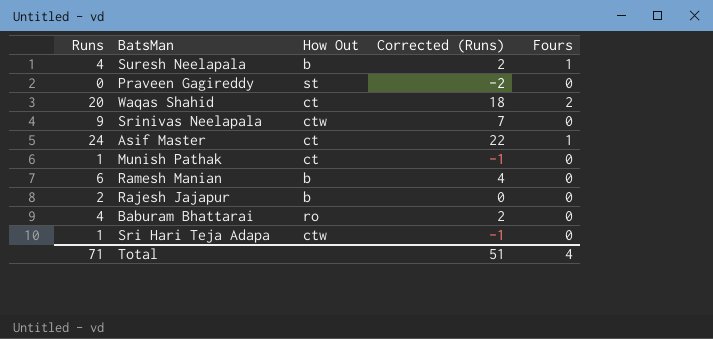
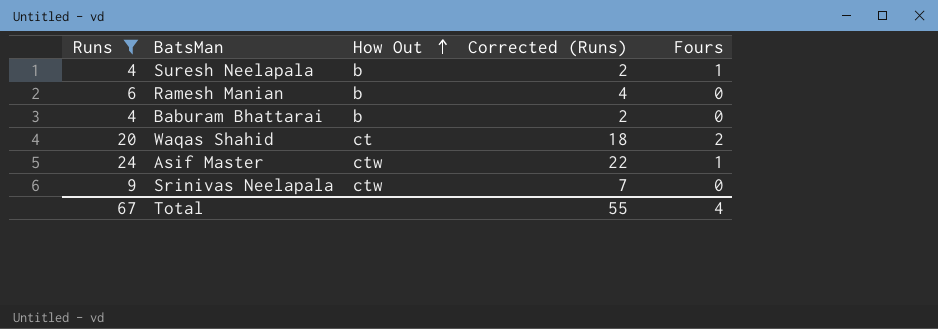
filter: none -> Runs >= 4
row order: none -> How Out ascending
Baburam Bhattarai | How Out: ro -> b
Asif Master | How Out: ct -> ctw
Total | Runs: 71 -> 67
Total | Corrected (Runs): 51 -> 55

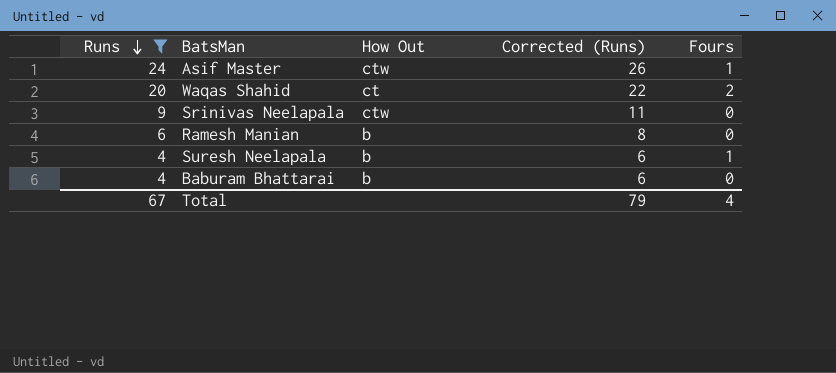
row order: How Out ascending -> Runs descending
column Corrected (Runs) | formula: [Runs] - 2 -> [Runs] + 2
Total | Corrected (Runs): 55 -> 79

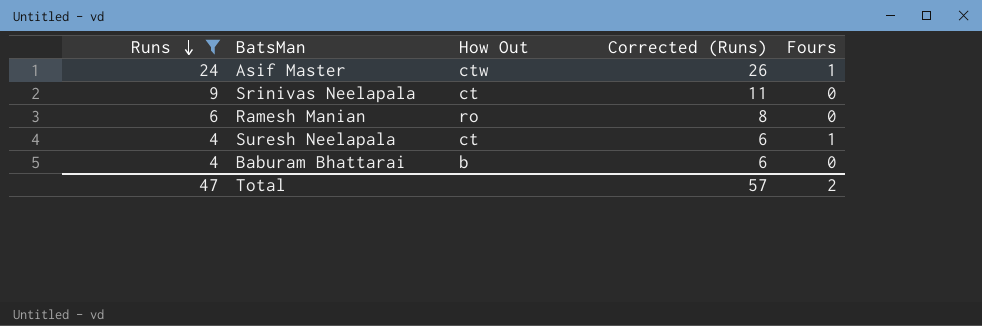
row Waqas Shahid: 20 | ct | 22 | 2 -> none
Srinivas Neelapala | How Out: ctw -> ct
Ramesh Manian | How Out: b -> ro
Suresh Neelapala | How Out: b -> ct
Total | Runs: 67 -> 47
Total | Corrected (Runs): 79 -> 57
Total | Fours: 4 -> 2

